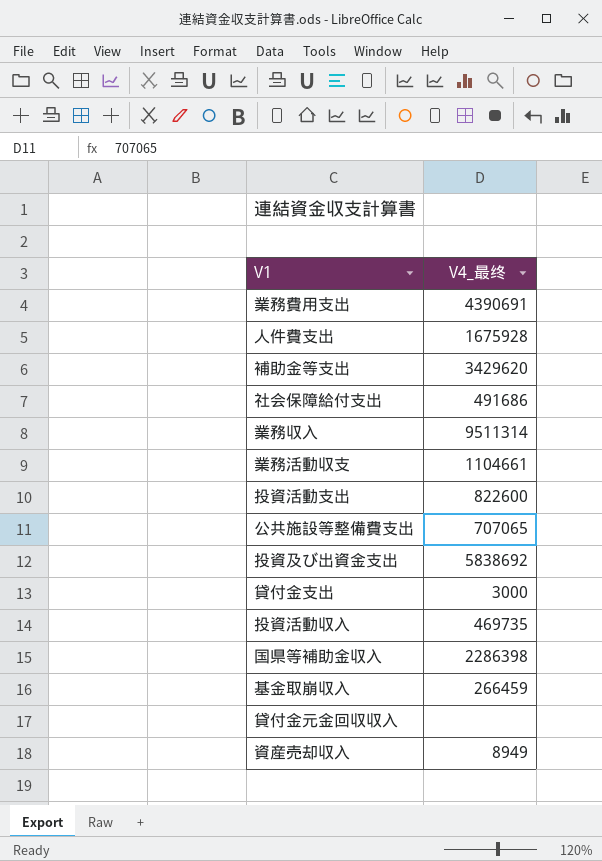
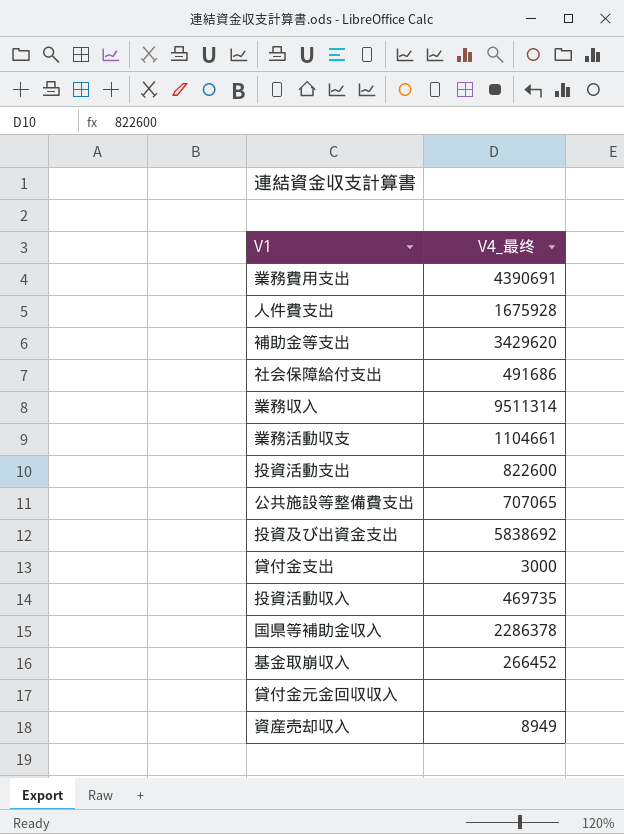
国県等補助金収入 | V4_最终: 2286398 -> 2286378
基金取崩収入 | V4_最终: 266459 -> 266452

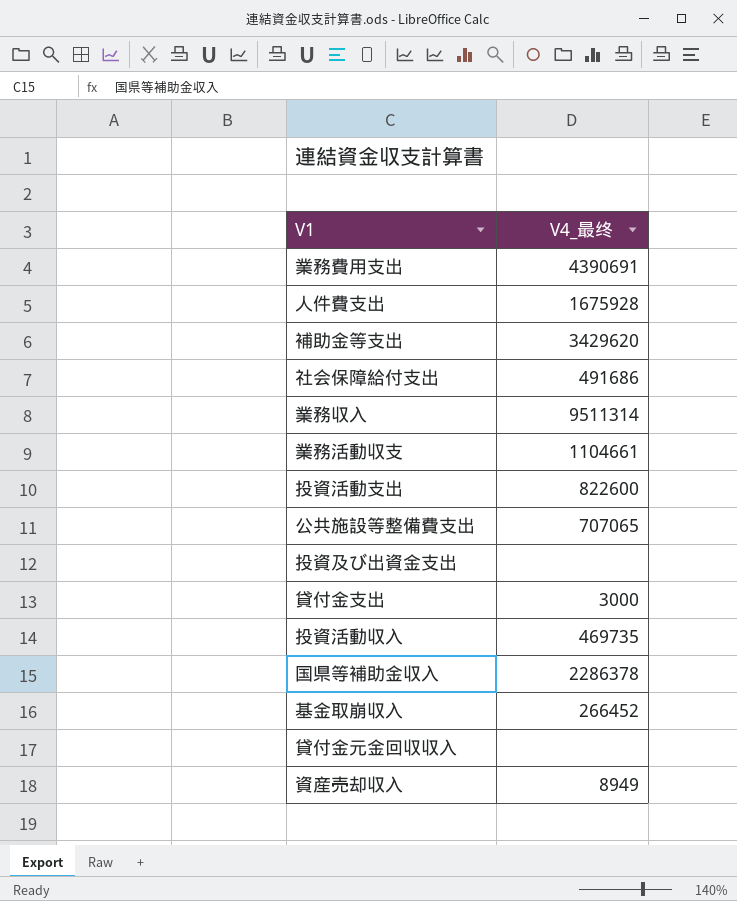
投資及び出資金支出 | V4_最终: 5838692 -> none

